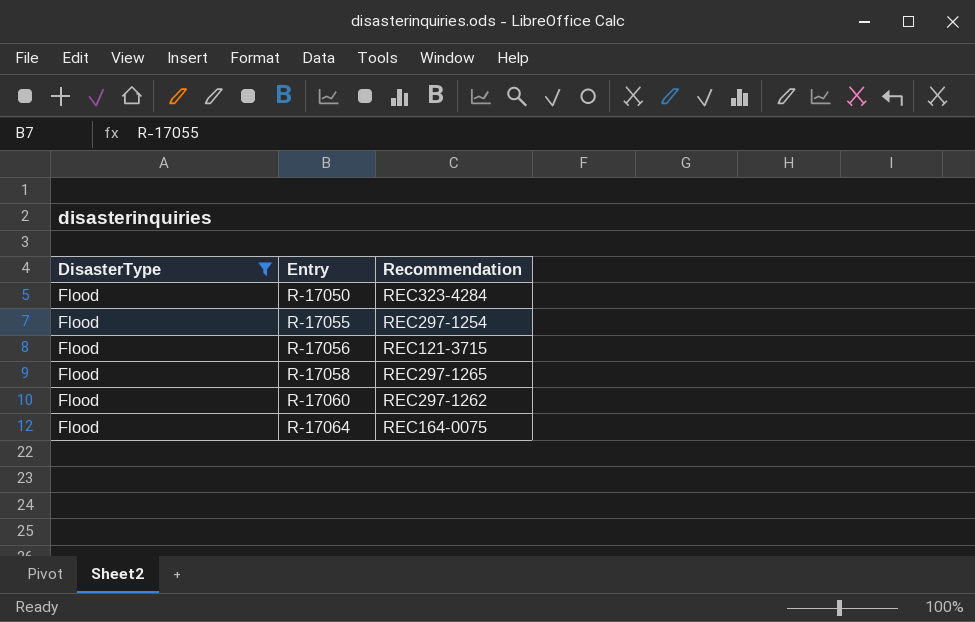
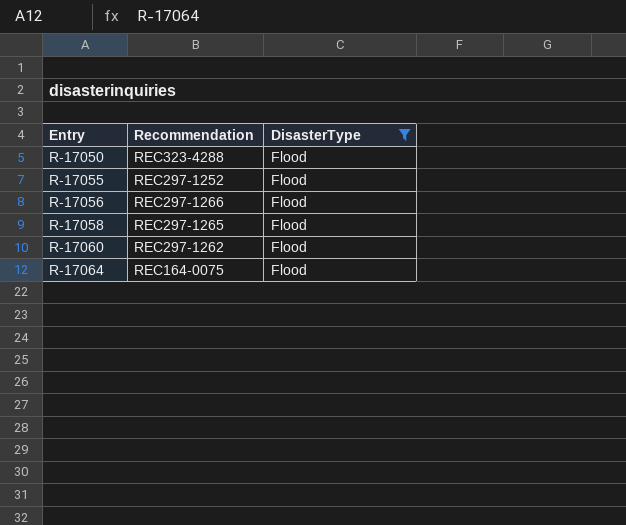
column DisasterType | position: 1 -> 3
R-17050 | Recommendation: REC323-4284 -> REC323-4288
R-17055 | Recommendation: REC297-1254 -> REC297-1252
R-17056 | Recommendation: REC121-3715 -> REC297-1266

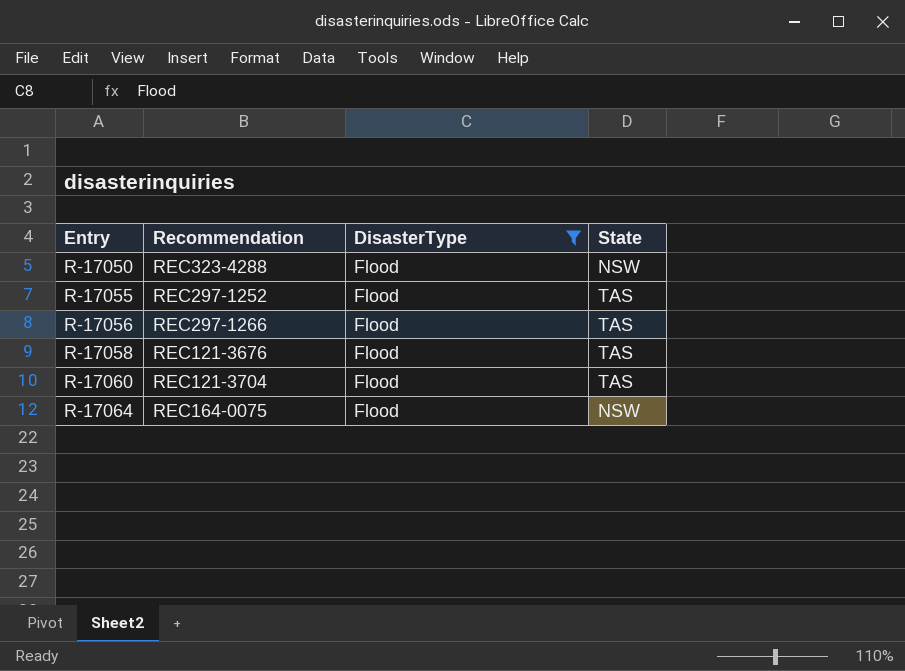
column State | position: none -> 4
R-17058 | Recommendation: REC297-1265 -> REC121-3676
R-17060 | Recommendation: REC297-1262 -> REC121-3704

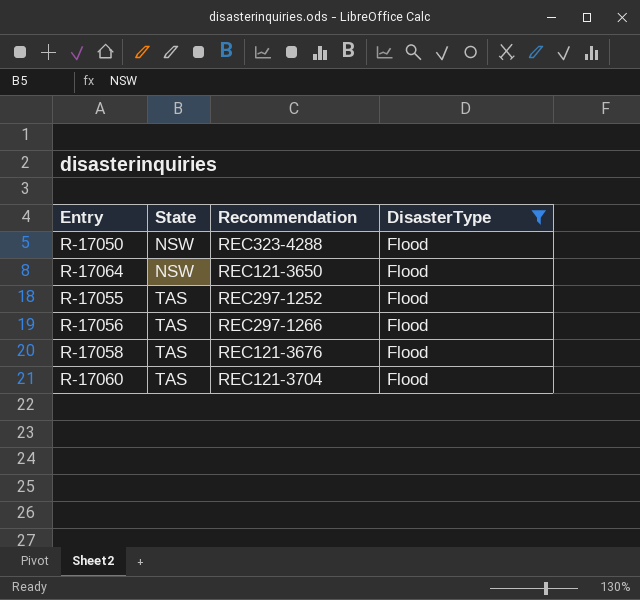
row order: Entry ascending -> State ascending
column State | position: 4 -> 2
R-17064 | Recommendation: REC164-0075 -> REC121-3650

